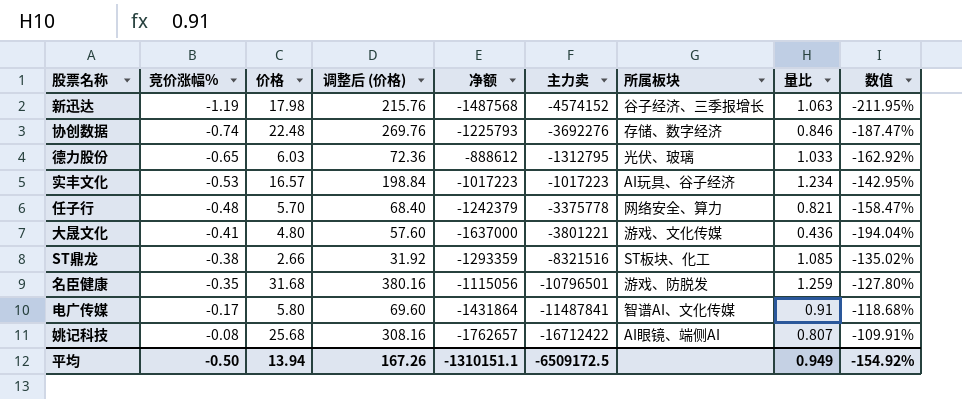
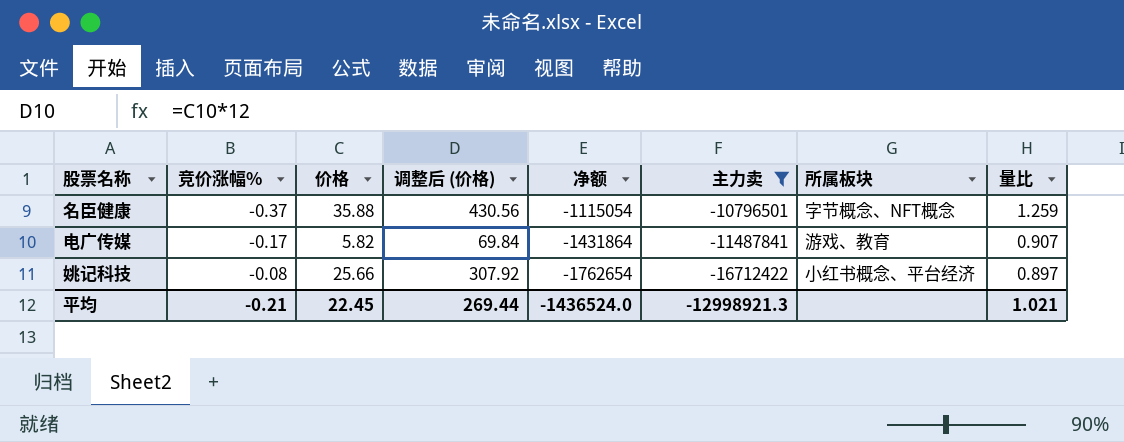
filter: none -> 主力卖 <= -10796501
column 数值 | formula: ([竞价涨幅%] - [量比]) / [量比] -> none
名臣健康 | 竞价涨幅%: -0.35 -> -0.37
名臣健康 | 价格: 31.68 -> 35.88
名臣健康 | 调整后 (价格): 380.16 -> 430.56
名臣健康 | 净额: -1115056 -> -1115054
名臣健康 | 所属板块: 游戏、防脱发 -> 字节概念、NFT概念
电广传媒 | 价格: 5.80 -> 5.82
电广传媒 | 调整后 (价格): 69.60 -> 69.84
电广传媒 | 所属板块: 智谱AI、文化传媒 -> 游戏、教育
电广传媒 | 量比: 0.91 -> 0.907
姚记科技 | 价格: 25.68 -> 25.66
姚记科技 | 调整后 (价格): 308.16 -> 307.92
姚记科技 | 净额: -1762657 -> -1762654
姚记科技 | 所属板块: AI眼镜、端侧AI -> 小红书概念、平台经济
姚记科技 | 量比: 0.807 -> 0.897
平均 | 竞价涨幅%: -0.50 -> -0.21
平均 | 价格: 13.94 -> 22.45
平均 | 调整后 (价格): 167.26 -> 269.44
平均 | 净额: -1310151.1 -> -1436524.0
平均 | 主力卖: -6509172.5 -> -12998921.3
平均 | 量比: 0.949 -> 1.021

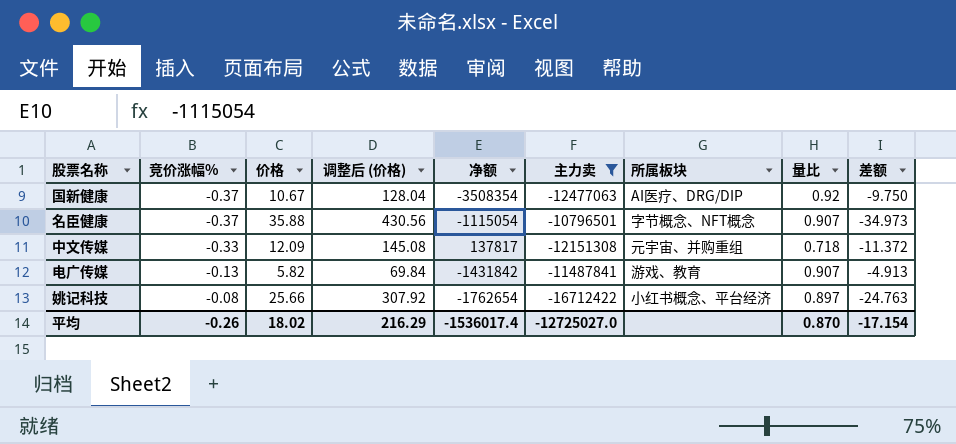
column 差额 | formula: none -> [量比] - [价格]
row 国新健康: none -> -0.37 | 10.67 | 128.04 | -3508354 | -12477063 | AI医疗、DRG/DIP | 0.92 | -9.750
名臣健康 | 量比: 1.259 -> 0.907
row 中文传媒: none -> -0.33 | 12.09 | 145.08 | 137817 | -12151308 | 元宇宙、并购重组 | 0.718 | -11.372
电广传媒 | 竞价涨幅%: -0.17 -> -0.13
电广传媒 | 净额: -1431864 -> -1431842
平均 | 竞价涨幅%: -0.21 -> -0.26
平均 | 价格: 22.45 -> 18.02
平均 | 调整后 (价格): 269.44 -> 216.29
平均 | 净额: -1436524.0 -> -1536017.4
平均 | 主力卖: -12998921.3 -> -12725027.0
平均 | 量比: 1.021 -> 0.870

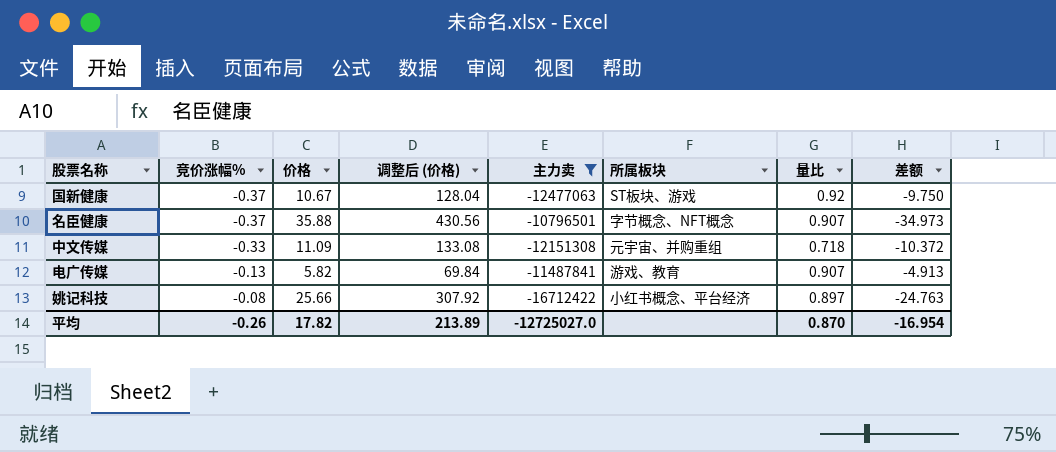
column 净额 | position: 5 -> none
国新健康 | 所属板块: AI医疗、DRG/DIP -> ST板块、游戏
中文传媒 | 价格: 12.09 -> 11.09
中文传媒 | 调整后 (价格): 145.08 -> 133.08
中文传媒 | 差额: -11.372 -> -10.372
平均 | 价格: 18.02 -> 17.82
平均 | 调整后 (价格): 216.29 -> 213.89
平均 | 差额: -17.154 -> -16.954

